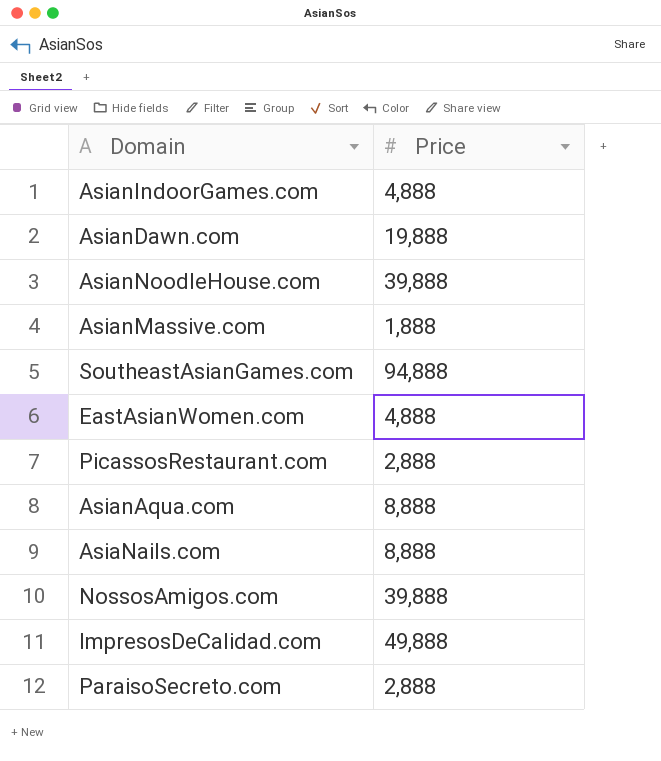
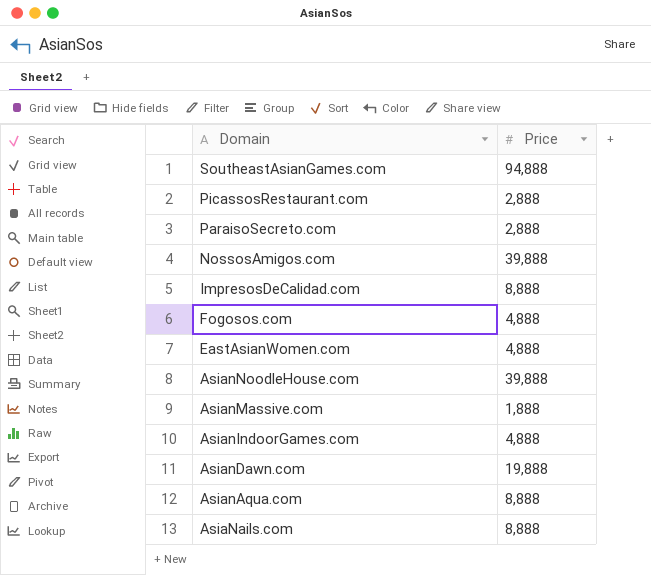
row order: none -> Domain descending
ImpresosDeCalidad.com | Price: 49,888 -> 8,888
row Fogosos.com: none -> 4,888

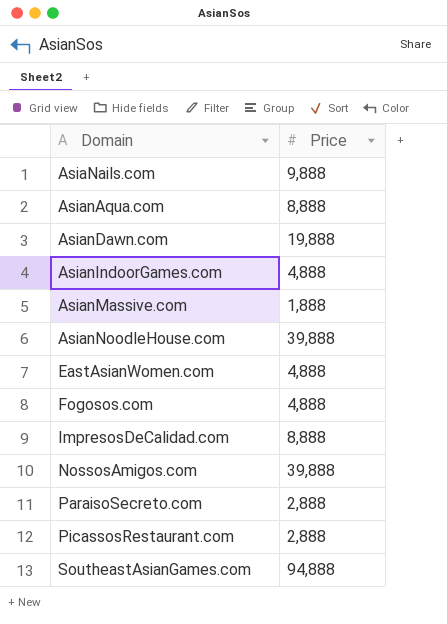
row order: Domain descending -> Domain ascending
AsiaNails.com | Price: 8,888 -> 9,888

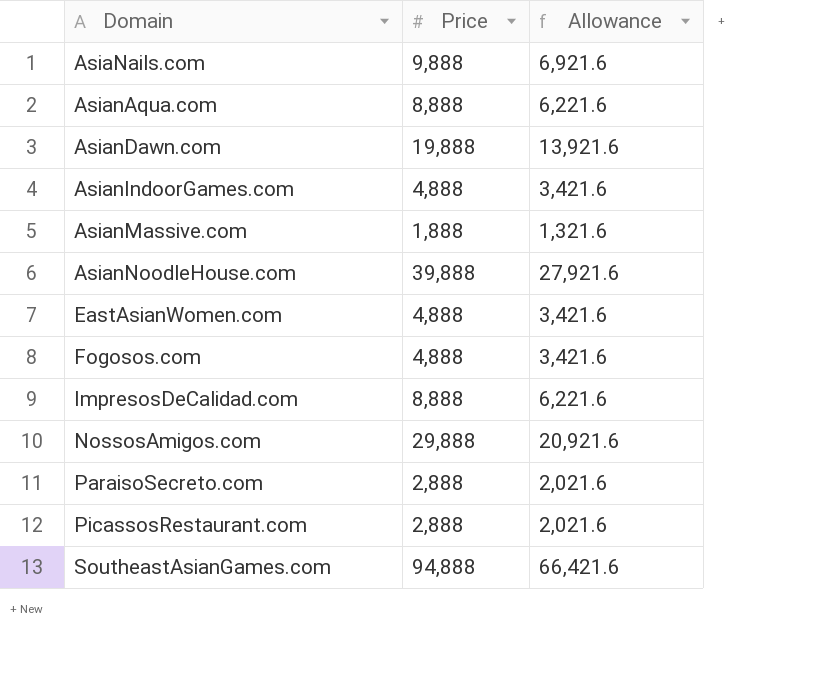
column Allowance | formula: none -> [Price] * 0.7
NossosAmigos.com | Price: 39,888 -> 29,888

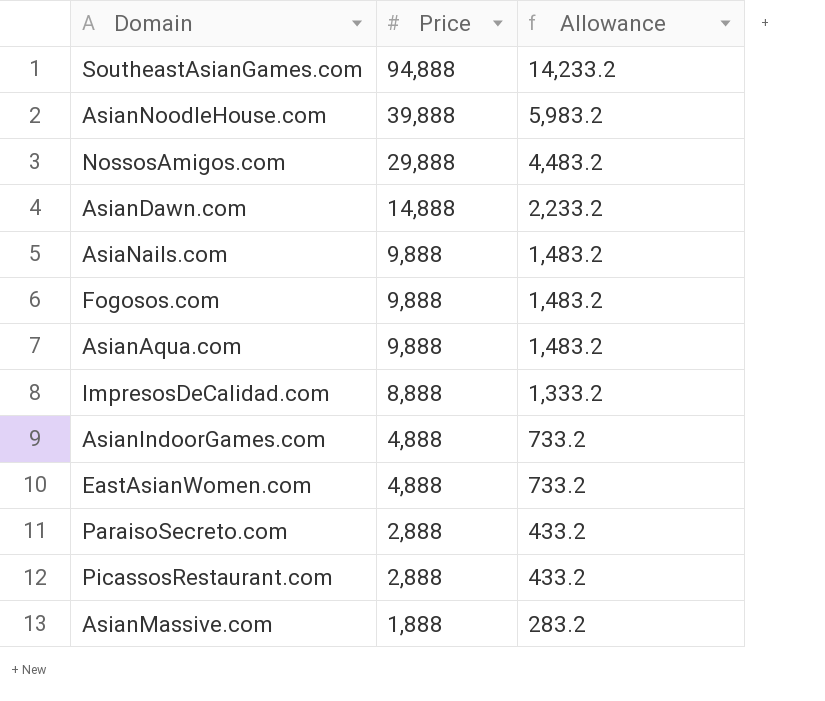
row order: Domain ascending -> Price descending
column Allowance | formula: [Price] * 0.7 -> [Price] * 0.15
AsianDawn.com | Price: 19,888 -> 14,888
Fogosos.com | Price: 4,888 -> 9,888
AsianAqua.com | Price: 8,888 -> 9,888

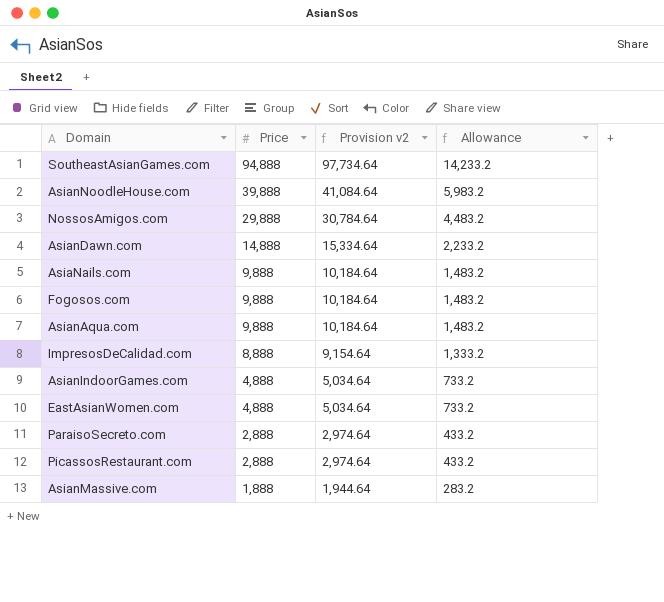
column Provision v2 | formula: none -> [Price] * 1.03

